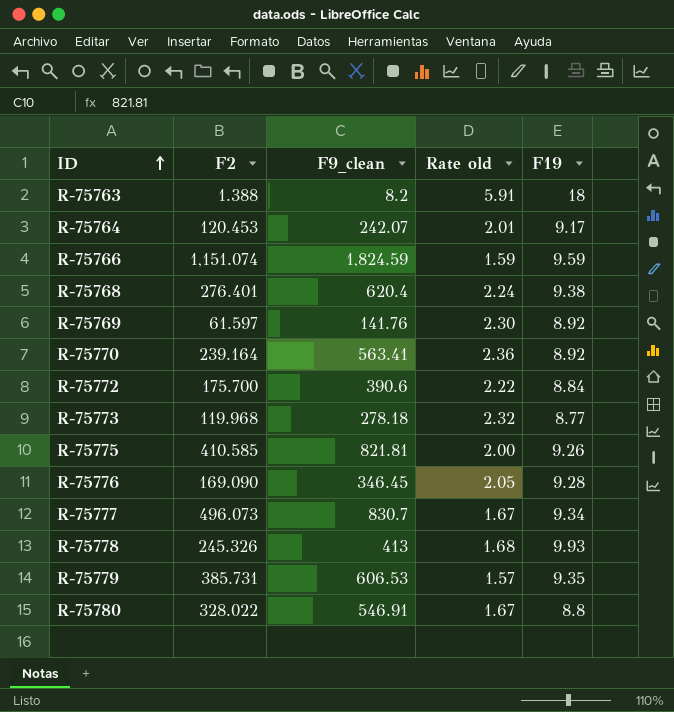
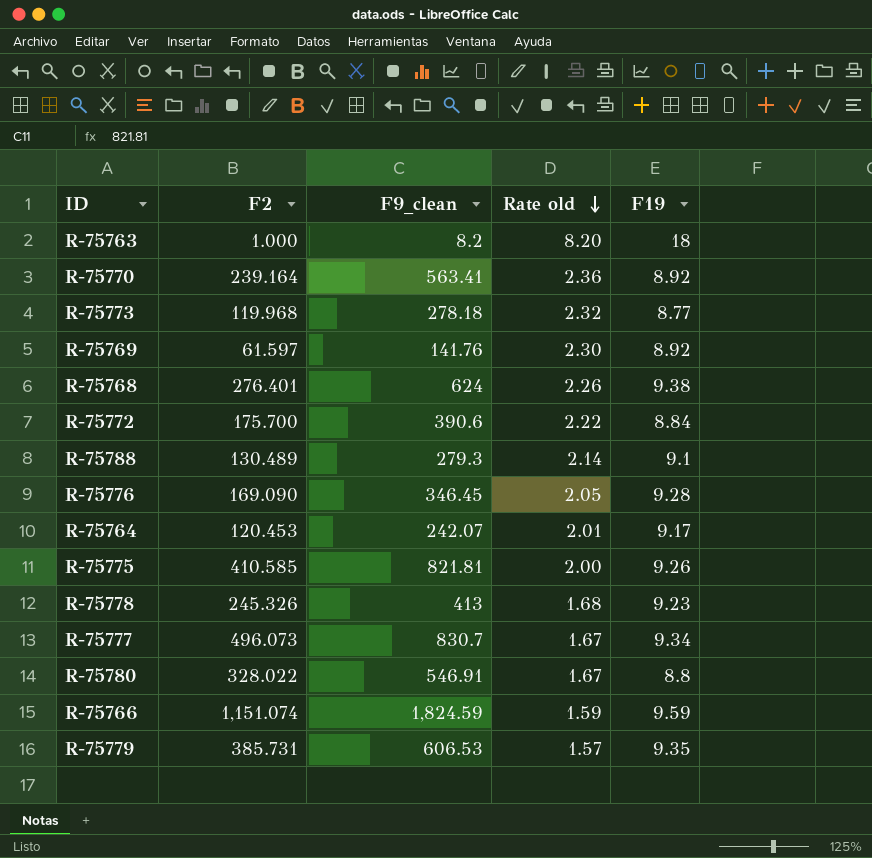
row order: ID ascending -> Rate old descending
R-75763 | F2: 1.388 -> 1.000
R-75763 | Rate old: 5.91 -> 8.20
R-75768 | F9_clean: 620.4 -> 624
R-75768 | Rate old: 2.24 -> 2.26
row R-75788: none -> 130.489 | 279.3 | 2.14 | 9.1
R-75778 | F19: 9.93 -> 9.23

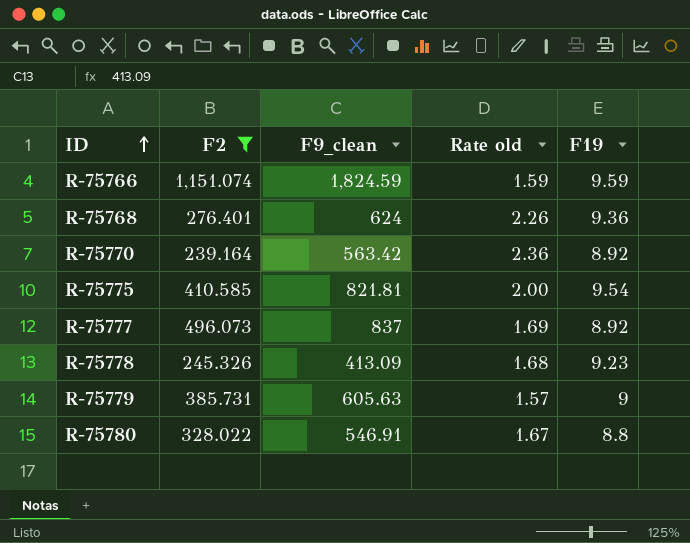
filter: none -> F2 >= 239.164
row order: Rate old descending -> ID ascending
R-75768 | F19: 9.38 -> 9.36
R-75770 | F9_clean: 563.41 -> 563.42
R-75775 | F19: 9.26 -> 9.54
R-75777 | F9_clean: 830.7 -> 837
R-75777 | Rate old: 1.67 -> 1.69
R-75777 | F19: 9.34 -> 8.92
R-75778 | F9_clean: 413 -> 413.09
R-75779 | F9_clean: 606.53 -> 605.63
R-75779 | F19: 9.35 -> 9

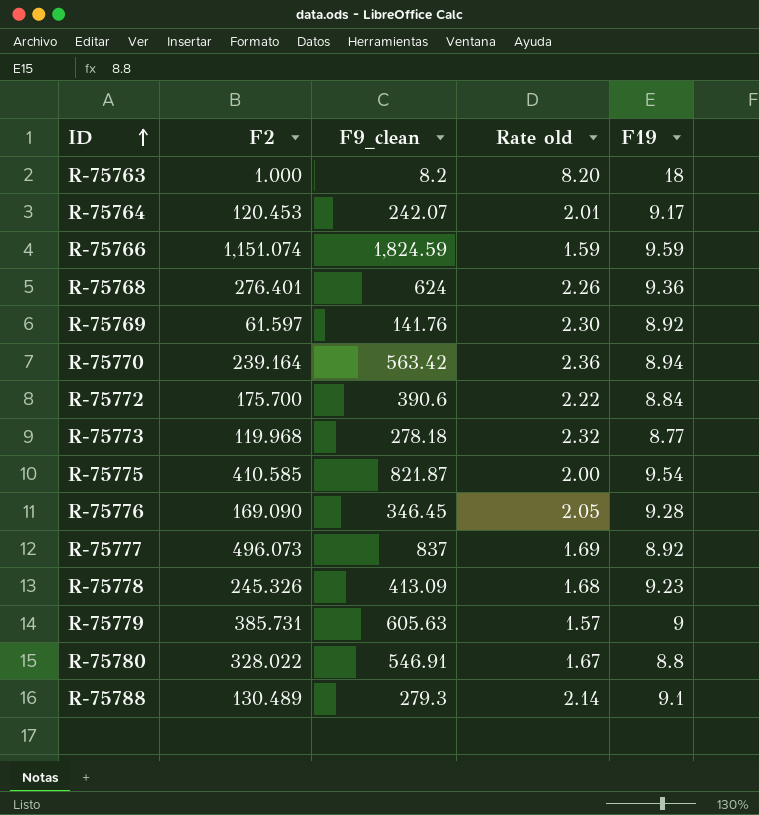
filter: F2 >= 239.164 -> none
R-75770 | F19: 8.92 -> 8.94
R-75775 | F9_clean: 821.81 -> 821.87

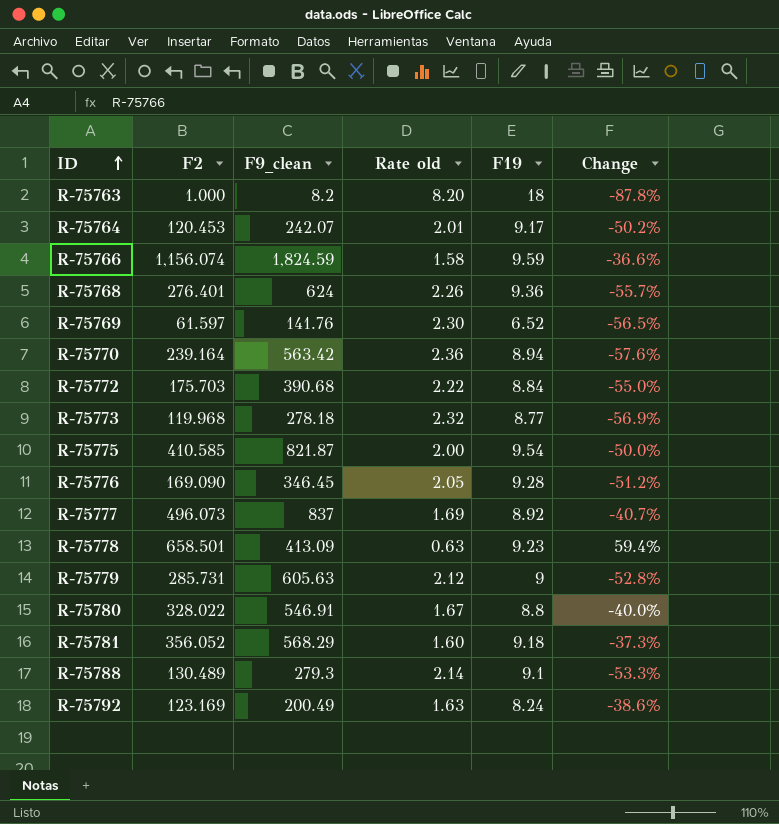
column Change | formula: none -> ([F2] - [F9_clean]) / [F9_clean]
R-75766 | F2: 1,151.074 -> 1,156.074
R-75766 | Rate old: 1.59 -> 1.58
R-75769 | F19: 8.92 -> 6.52
R-75772 | F2: 175.700 -> 175.703
R-75772 | F9_clean: 390.6 -> 390.68
R-75778 | F2: 245.326 -> 658.501
R-75778 | Rate old: 1.68 -> 0.63
R-75779 | F2: 385.731 -> 285.731
R-75779 | Rate old: 1.57 -> 2.12
row R-75781: none -> 356.052 | 568.29 | 1.60 | 9.18 | -37.3%
row R-75792: none -> 123.169 | 200.49 | 1.63 | 8.24 | -38.6%

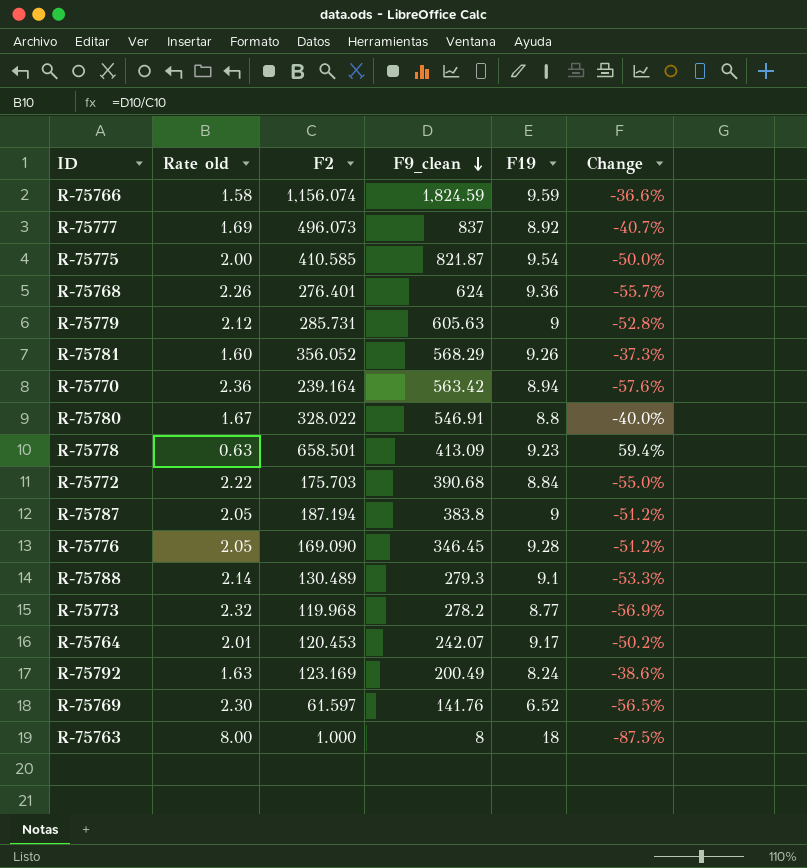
row order: ID ascending -> F9_clean descending
column Rate old | position: 4 -> 2
R-75781 | F19: 9.18 -> 9.26
row R-75787: none -> 2.05 | 187.194 | 383.8 | 9 | -51.2%
R-75773 | F9_clean: 278.18 -> 278.2
R-75763 | Rate old: 8.20 -> 8.00
R-75763 | F9_clean: 8.2 -> 8
R-75763 | Change: -87.8% -> -87.5%

